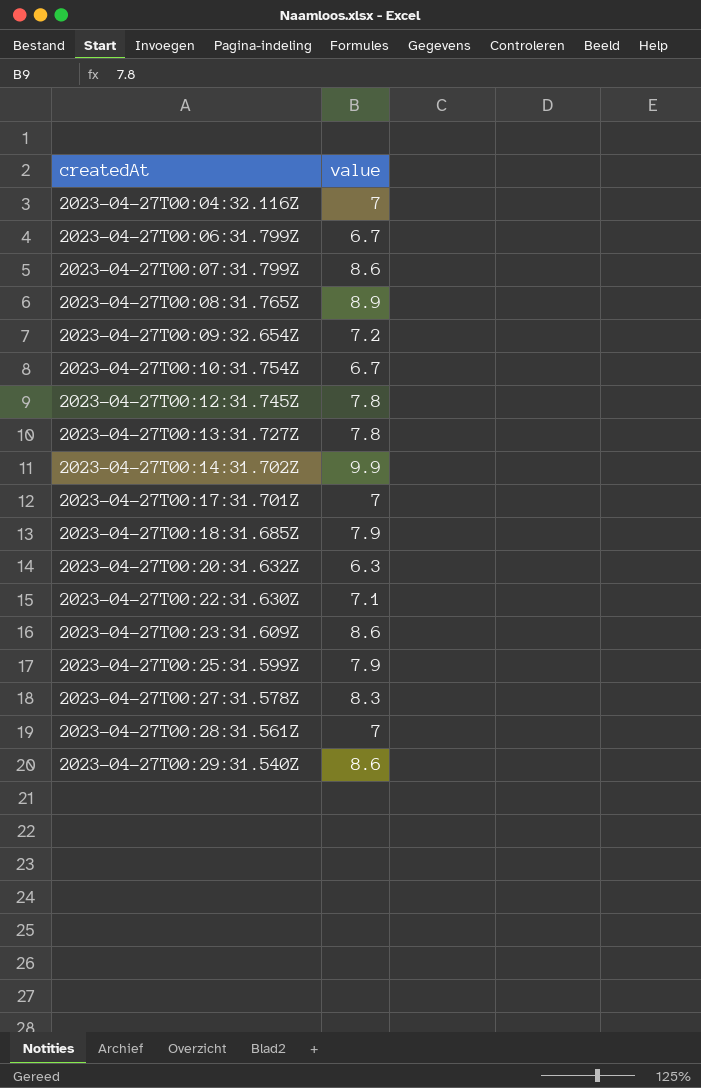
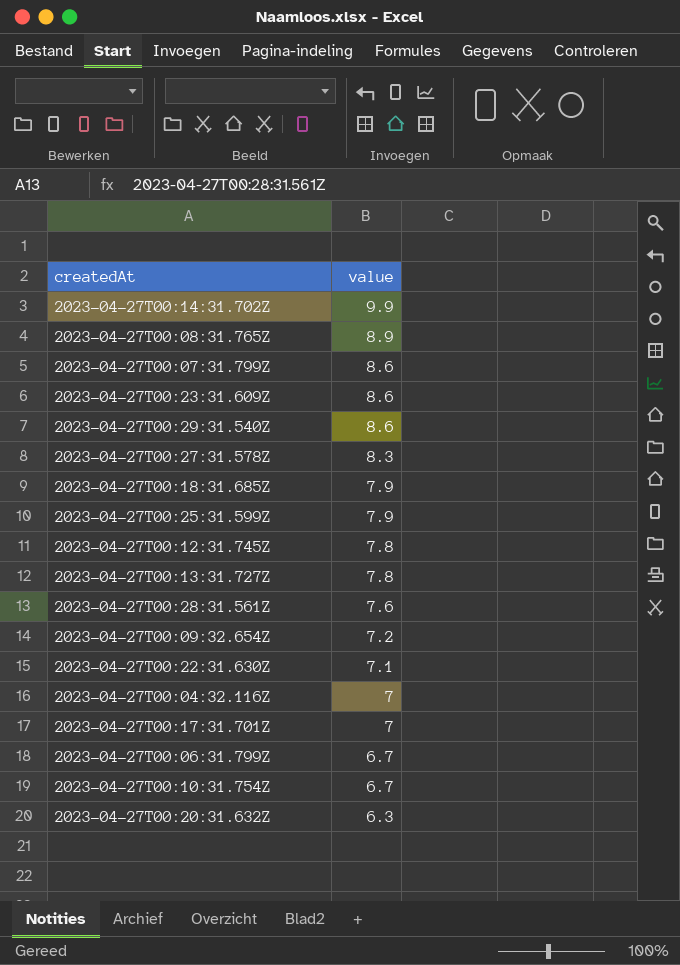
row order: createdAt ascending -> value descending
2023-04-27T00:28:31.561Z | value: 7 -> 7.6

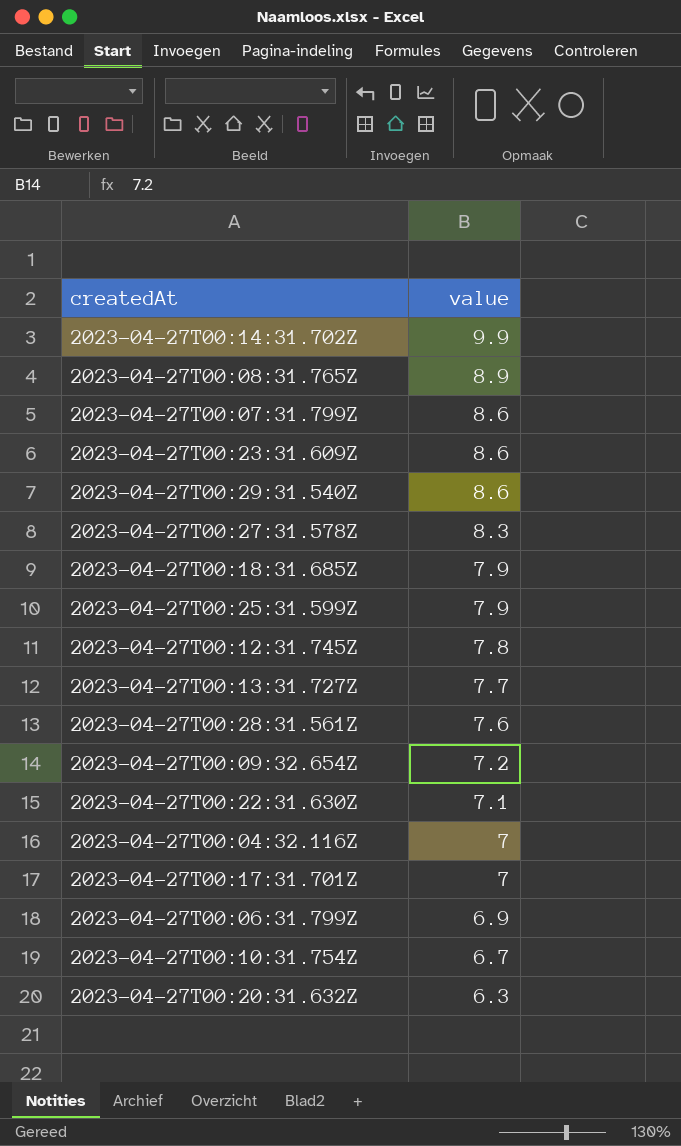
2023-04-27T00:13:31.727Z | value: 7.8 -> 7.7
2023-04-27T00:06:31.799Z | value: 6.7 -> 6.9

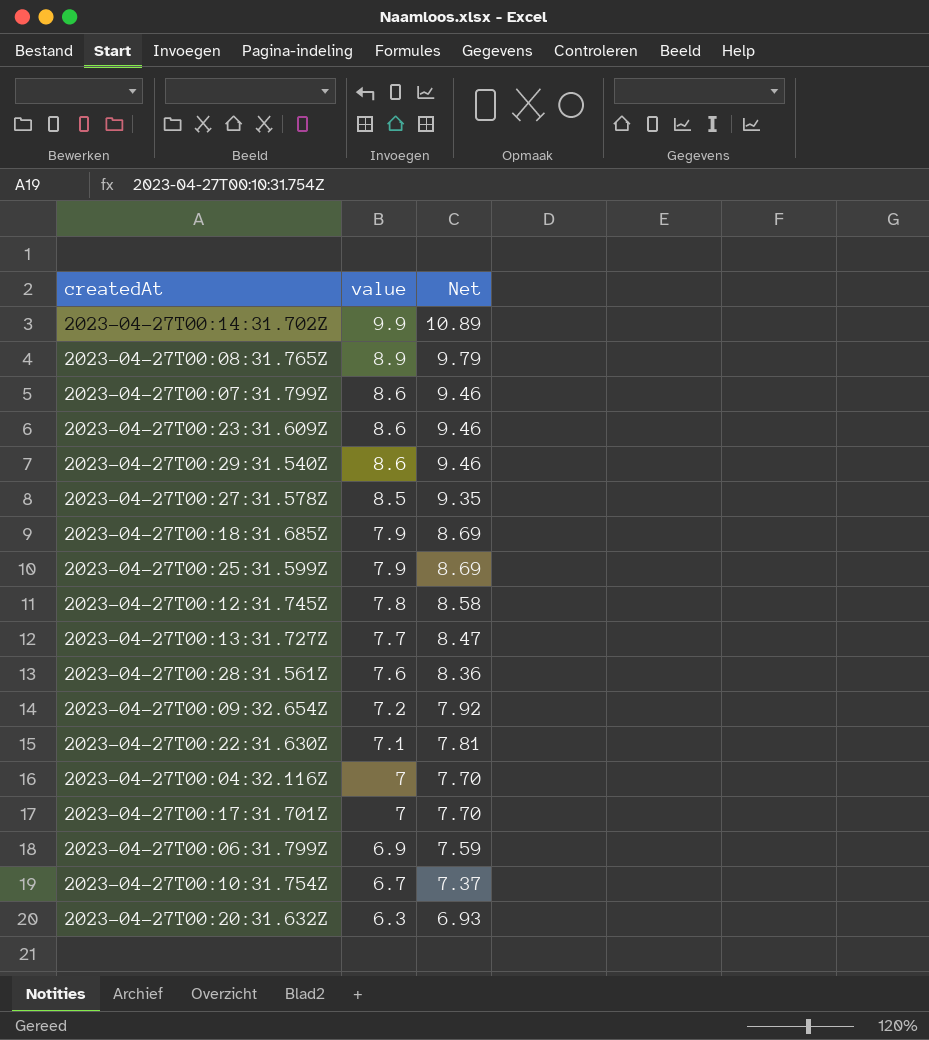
column Net | formula: none -> [value] * 1.1
2023-04-27T00:27:31.578Z | value: 8.3 -> 8.5

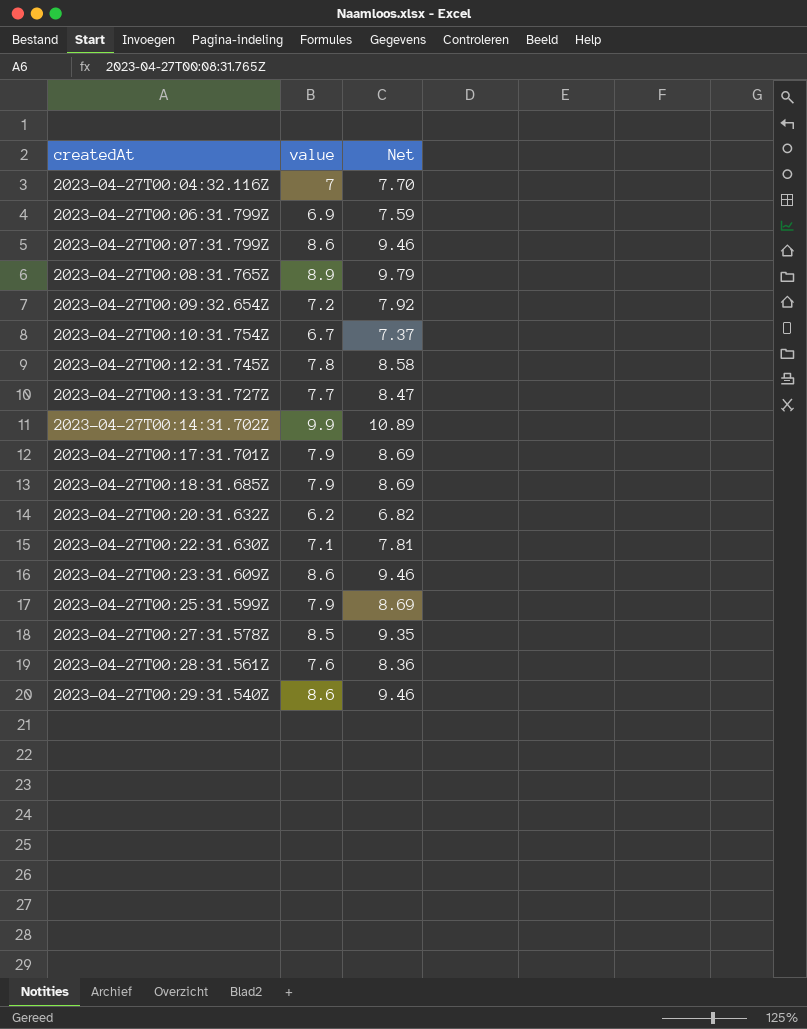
row order: value descending -> createdAt ascending
2023-04-27T00:17:31.701Z | value: 7 -> 7.9
2023-04-27T00:17:31.701Z | Net: 7.70 -> 8.69
2023-04-27T00:20:31.632Z | value: 6.3 -> 6.2
2023-04-27T00:20:31.632Z | Net: 6.93 -> 6.82

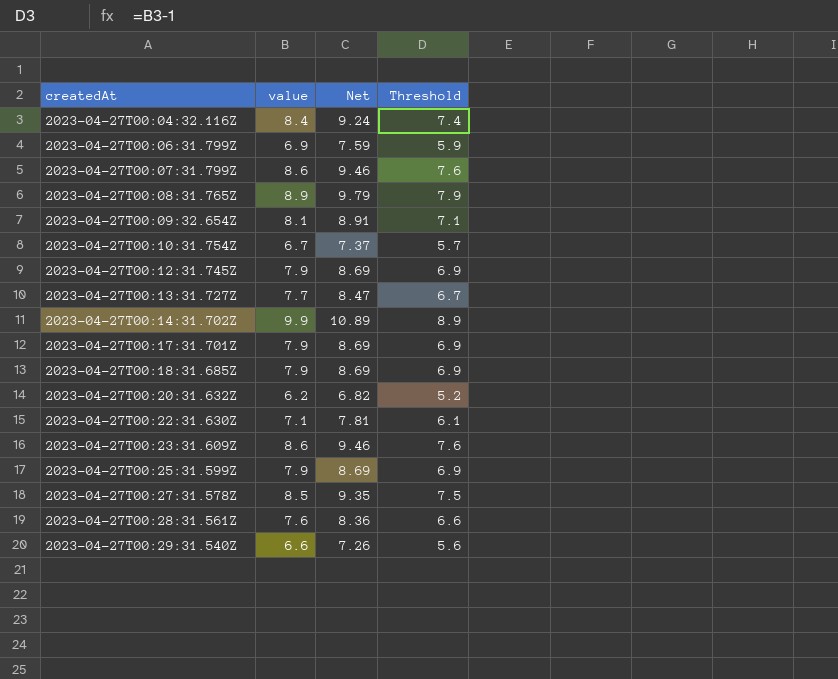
column Threshold | formula: none -> [value] - 1
2023-04-27T00:04:32.116Z | value: 7 -> 8.4
2023-04-27T00:04:32.116Z | Net: 7.70 -> 9.24
2023-04-27T00:09:32.654Z | value: 7.2 -> 8.1
2023-04-27T00:09:32.654Z | Net: 7.92 -> 8.91
2023-04-27T00:12:31.745Z | value: 7.8 -> 7.9
2023-04-27T00:12:31.745Z | Net: 8.58 -> 8.69
2023-04-27T00:29:31.540Z | value: 8.6 -> 6.6
2023-04-27T00:29:31.540Z | Net: 9.46 -> 7.26

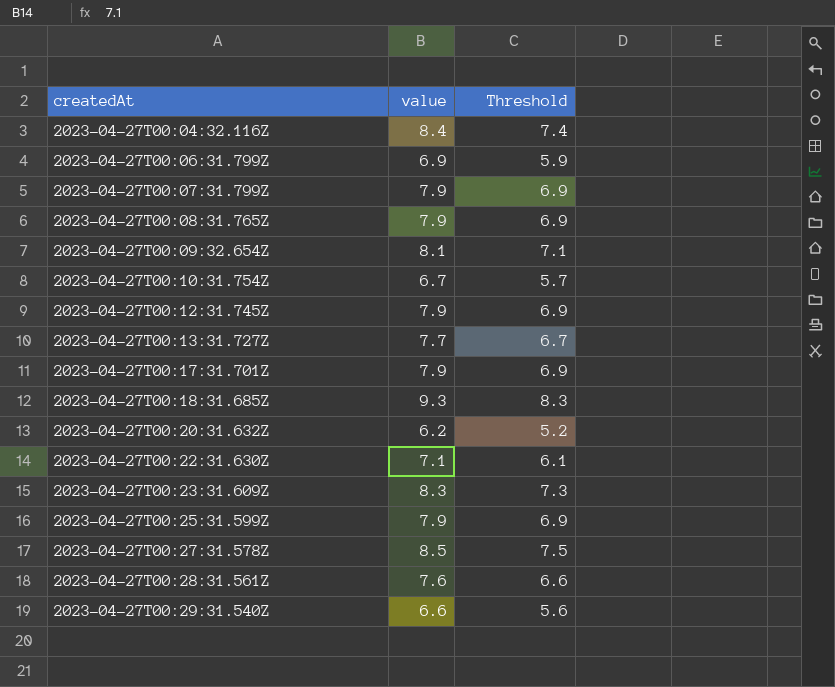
column Net | formula: [value] * 1.1 -> none
row 2023-04-27T00:14:31.702Z: 9.9 | 10.89 | 8.9 -> none
2023-04-27T00:07:31.799Z | value: 8.6 -> 7.9
2023-04-27T00:07:31.799Z | Threshold: 7.6 -> 6.9
2023-04-27T00:08:31.765Z | value: 8.9 -> 7.9
2023-04-27T00:08:31.765Z | Threshold: 7.9 -> 6.9
2023-04-27T00:18:31.685Z | value: 7.9 -> 9.3
2023-04-27T00:18:31.685Z | Threshold: 6.9 -> 8.3
2023-04-27T00:23:31.609Z | value: 8.6 -> 8.3
2023-04-27T00:23:31.609Z | Threshold: 7.6 -> 7.3

